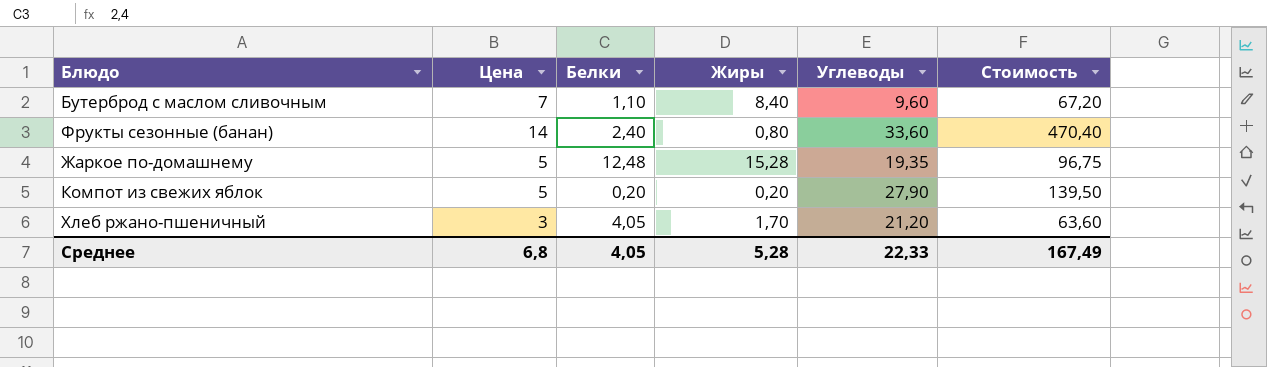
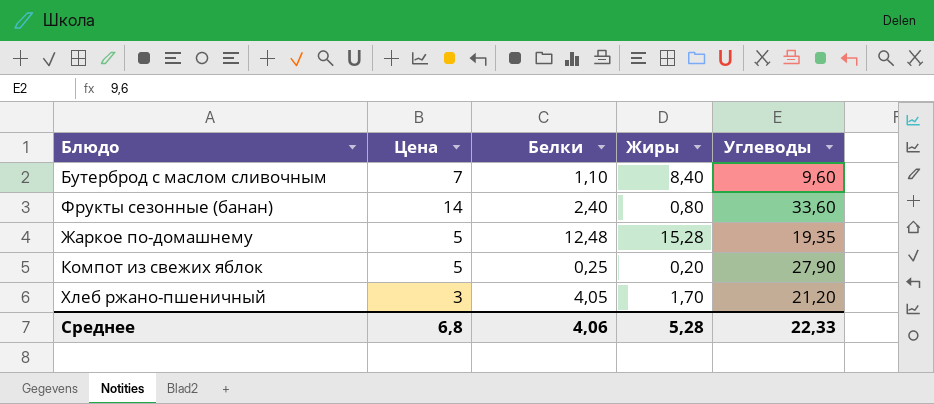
column Стоимость | formula: [Цена] * [Углеводы] -> none
Компот из свежих яблок | Белки: 0,20 -> 0,25
Среднее | Белки: 4,05 -> 4,06

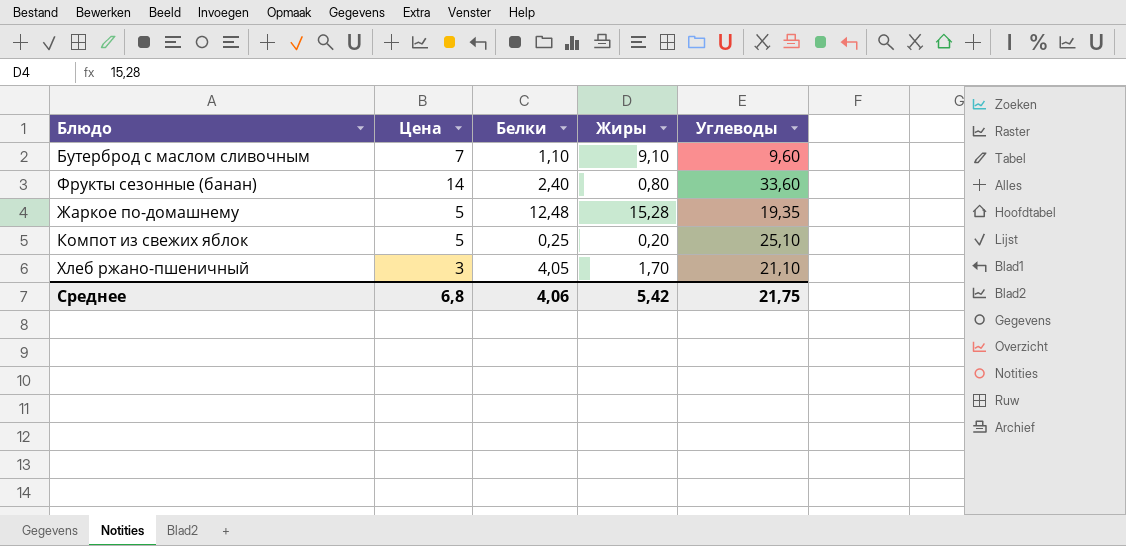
Бутерброд с маслом сливочным | Жиры: 8,40 -> 9,10
Компот из свежих яблок | Углеводы: 27,90 -> 25,10
Хлеб ржано-пшеничный | Углеводы: 21,20 -> 21,10
Среднее | Жиры: 5,28 -> 5,42
Среднее | Углеводы: 22,33 -> 21,75

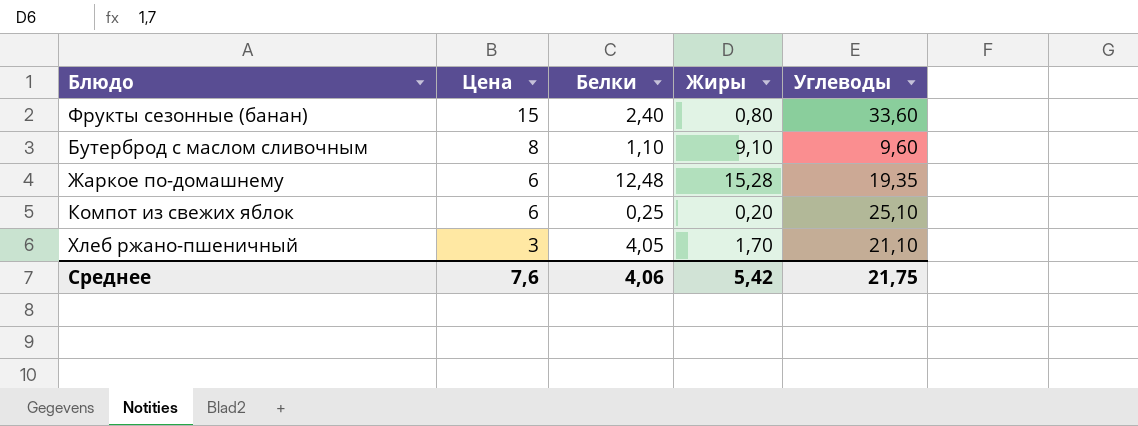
row order: none -> Цена descending
Фрукты сезонные (банан) | Цена: 14 -> 15
Бутерброд с маслом сливочным | Цена: 7 -> 8
Жаркое по-домашнему | Цена: 5 -> 6
Компот из свежих яблок | Цена: 5 -> 6
Среднее | Цена: 6,8 -> 7,6

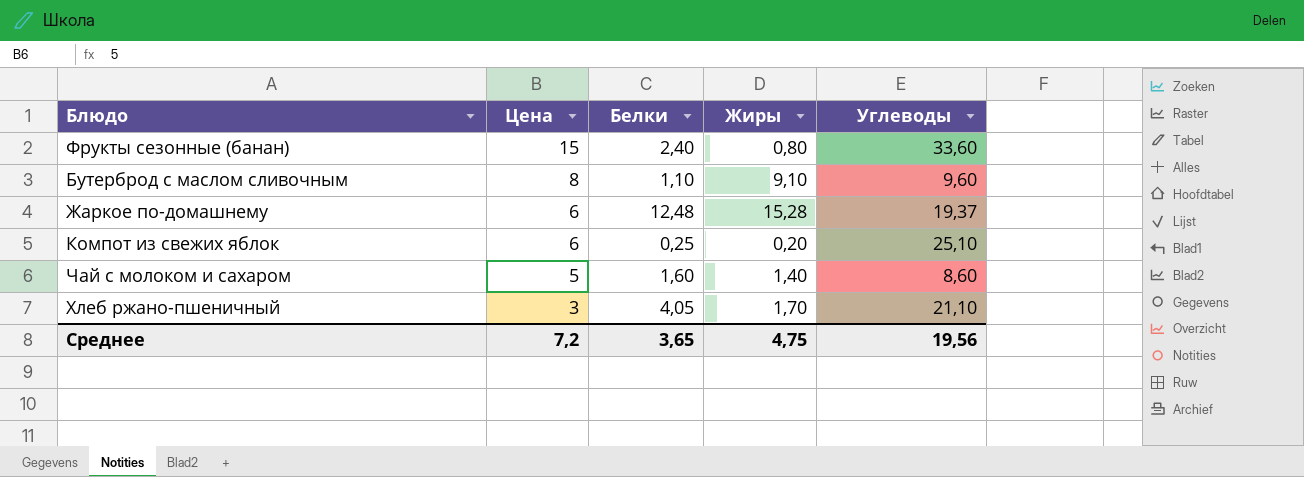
Жаркое по-домашнему | Углеводы: 19,35 -> 19,37
row Чай с молоком и сахаром: none -> 5 | 1,60 | 1,40 | 8,60
Среднее | Цена: 7,6 -> 7,2
Среднее | Белки: 4,06 -> 3,65
Среднее | Жиры: 5,42 -> 4,75
Среднее | Углеводы: 21,75 -> 19,56

